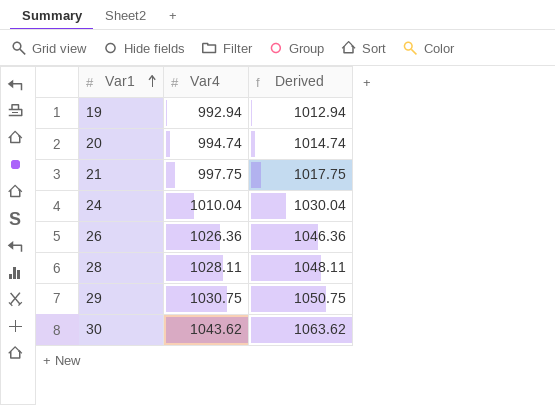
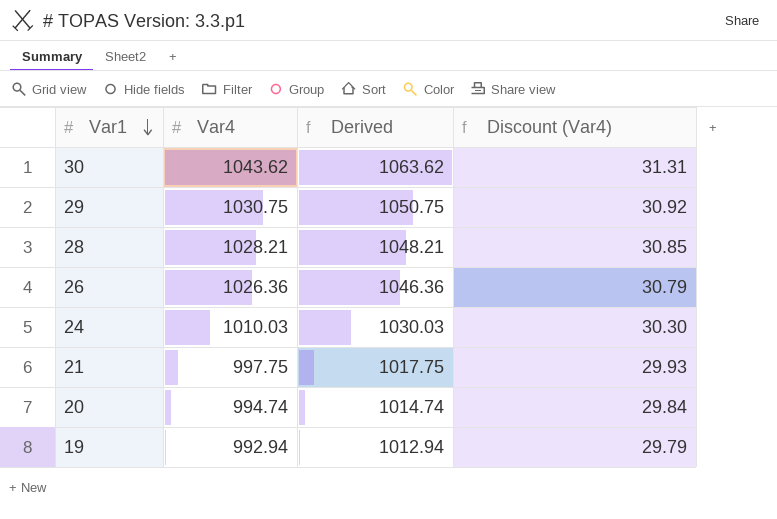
row order: Var1 ascending -> Var1 descending
column Discount (Var4) | formula: none -> [Var4] * 0.03
28 | Var4: 1028.11 -> 1028.21
28 | Derived: 1048.11 -> 1048.21
24 | Var4: 1010.04 -> 1010.03
24 | Derived: 1030.04 -> 1030.03

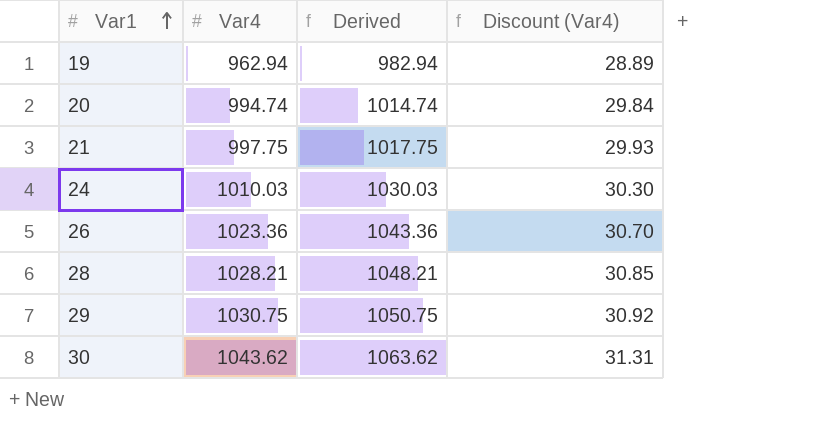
row order: Var1 descending -> Var1 ascending
19 | Var4: 992.94 -> 962.94
19 | Derived: 1012.94 -> 982.94
19 | Discount (Var4): 29.79 -> 28.89
26 | Var4: 1026.36 -> 1023.36
26 | Derived: 1046.36 -> 1043.36
26 | Discount (Var4): 30.79 -> 30.70

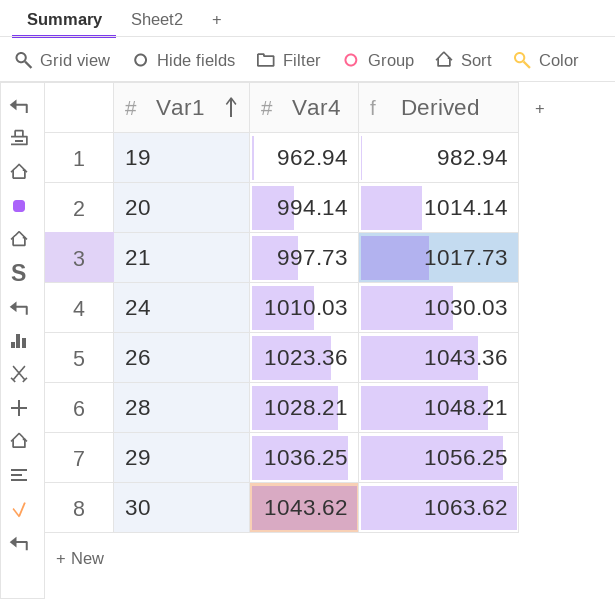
column Discount (Var4) | formula: [Var4] * 0.03 -> none
20 | Var4: 994.74 -> 994.14
20 | Derived: 1014.74 -> 1014.14
21 | Var4: 997.75 -> 997.73
21 | Derived: 1017.75 -> 1017.73
29 | Var4: 1030.75 -> 1036.25
29 | Derived: 1050.75 -> 1056.25

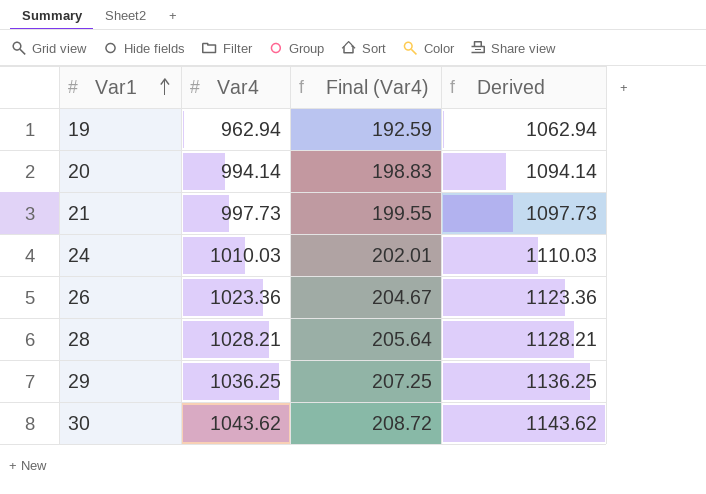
column Final (Var4) | formula: none -> [Var4] * 0.2
column Derived | formula: [Var4] + 20 -> [Var4] + 100

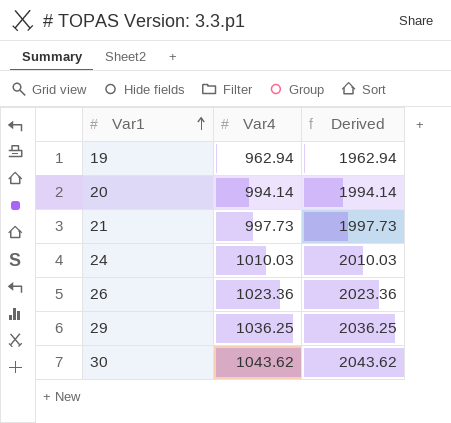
column Final (Var4) | formula: [Var4] * 0.2 -> none
column Derived | formula: [Var4] + 100 -> [Var4] + 1000
row 28: 1028.21 | 205.64 | 1128.21 -> none

